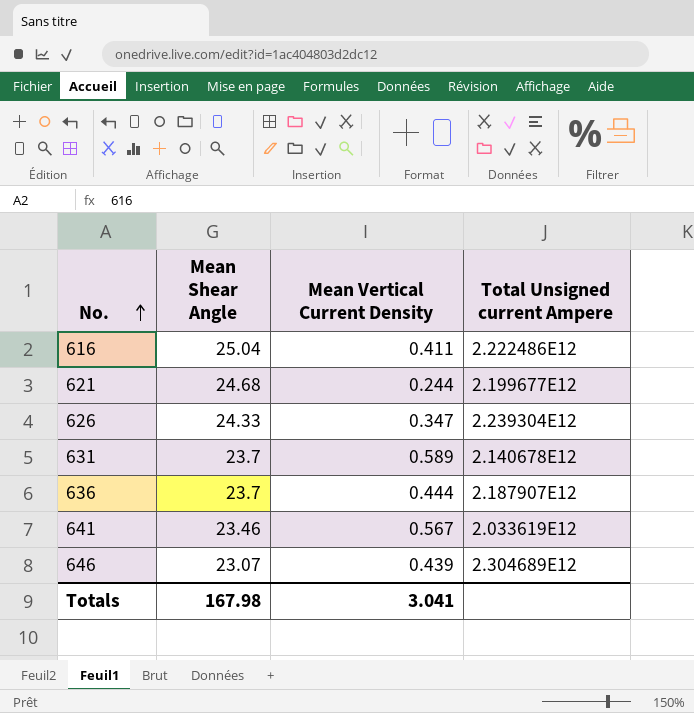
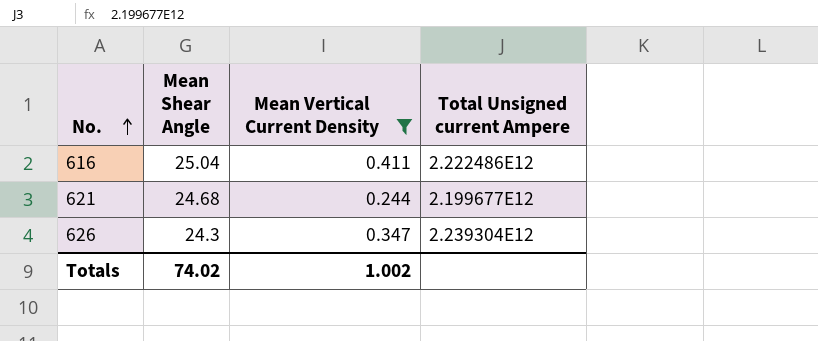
filter: none -> Mean Vertical Current Density <= 0.411
626 | Mean Shear Angle: 24.33 -> 24.3
Totals | Mean Shear Angle: 167.98 -> 74.02
Totals | Mean Vertical Current Density: 3.041 -> 1.002

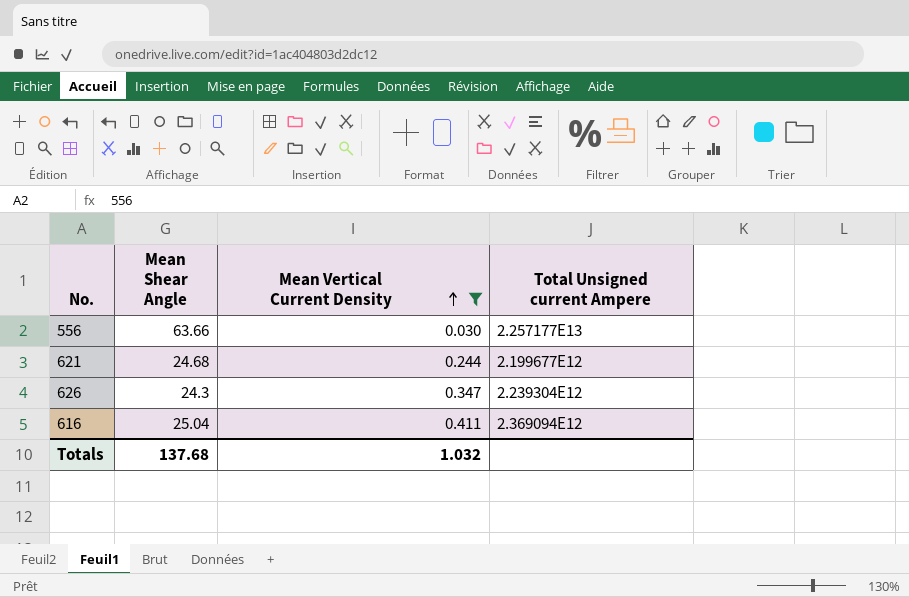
row order: No. ascending -> Mean Vertical Current Density ascending
row 556: none -> 63.66 | 0.030 | 2.257177E13
616 | Total Unsigned current Ampere: 2.222486E12 -> 2.369094E12
Totals | Mean Shear Angle: 74.02 -> 137.68
Totals | Mean Vertical Current Density: 1.002 -> 1.032

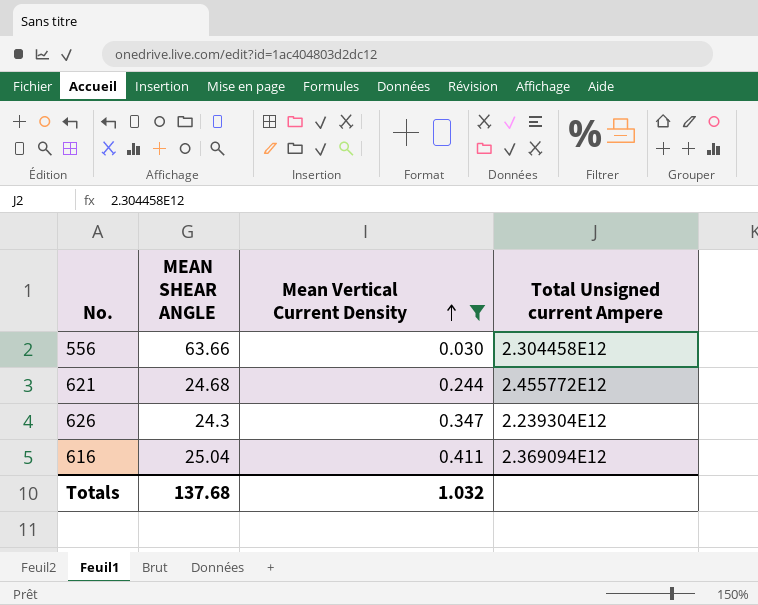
column name: Mean Shear Angle -> MEAN SHEAR ANGLE
556 | Total Unsigned current Ampere: 2.257177E13 -> 2.304458E12
621 | Total Unsigned current Ampere: 2.199677E12 -> 2.455772E12

